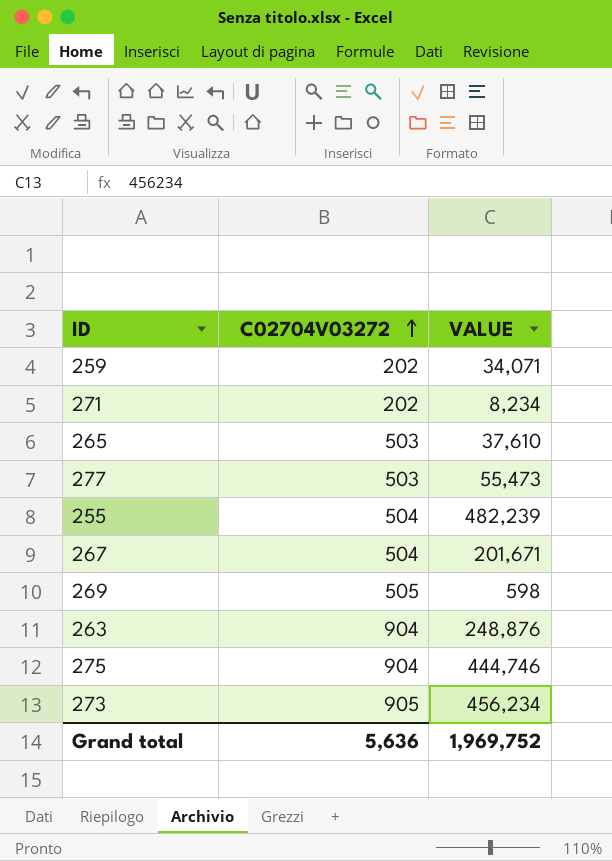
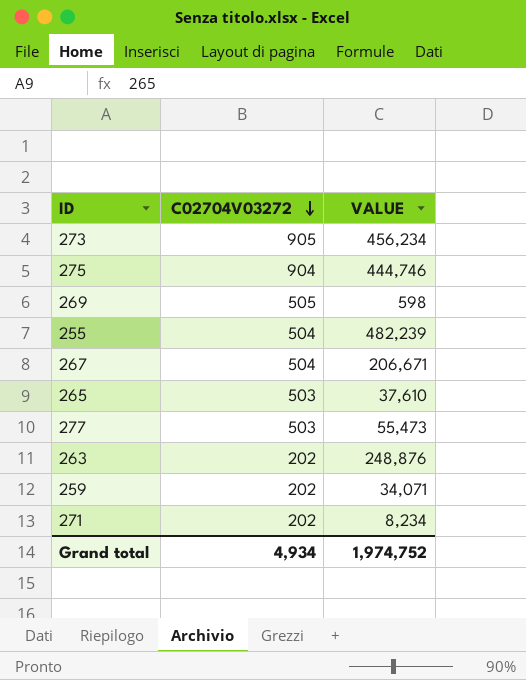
row order: C02704V03272 ascending -> C02704V03272 descending
267 | VALUE: 201,671 -> 206,671
263 | C02704V03272: 904 -> 202
Grand total | C02704V03272: 5,636 -> 4,934
Grand total | VALUE: 1,969,752 -> 1,974,752

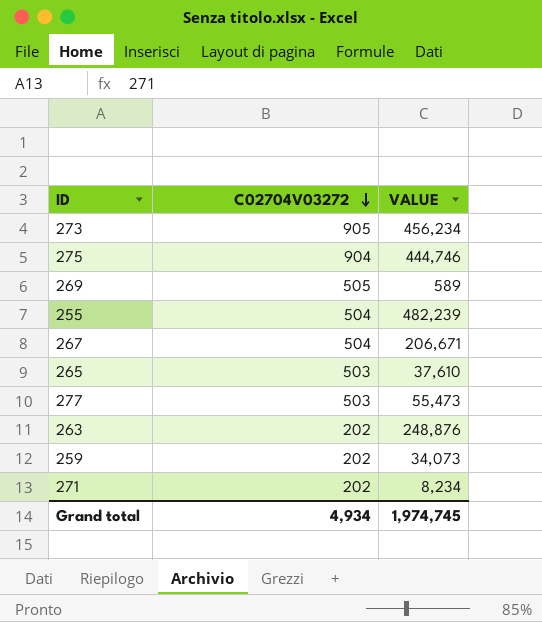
269 | VALUE: 598 -> 589
259 | VALUE: 34,071 -> 34,073
Grand total | VALUE: 1,974,752 -> 1,974,745

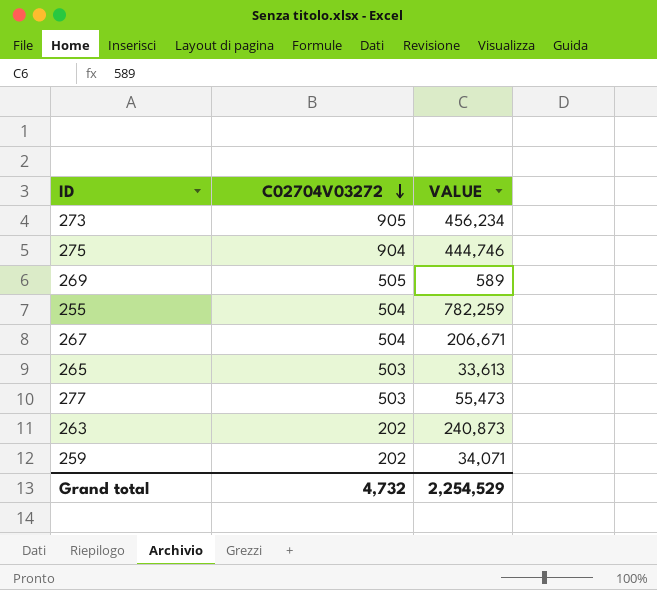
row 271: 202 | 8,234 -> none
255 | VALUE: 482,239 -> 782,259
265 | VALUE: 37,610 -> 33,613
263 | VALUE: 248,876 -> 240,873
259 | VALUE: 34,073 -> 34,071
Grand total | C02704V03272: 4,934 -> 4,732
Grand total | VALUE: 1,974,745 -> 2,254,529

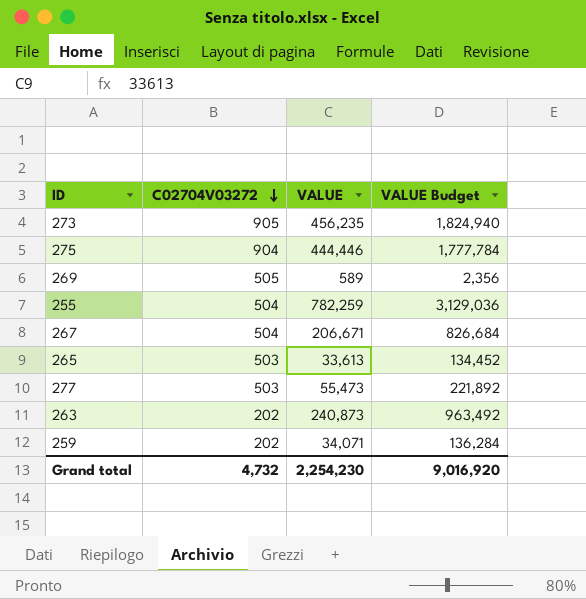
column VALUE Budget | formula: none -> [VALUE] * 4
273 | VALUE: 456,234 -> 456,235
275 | VALUE: 444,746 -> 444,446
Grand total | VALUE: 2,254,529 -> 2,254,230

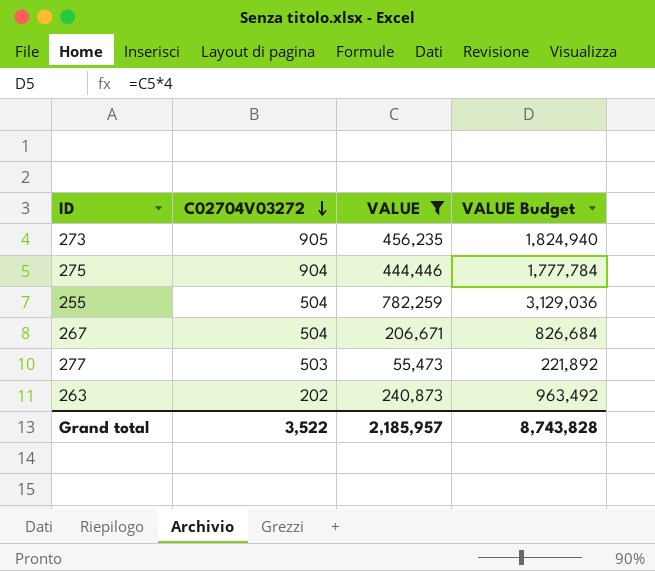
filter: none -> VALUE >= 55,473
Grand total | C02704V03272: 4,732 -> 3,522
Grand total | VALUE: 2,254,230 -> 2,185,957
Grand total | VALUE Budget: 9,016,920 -> 8,743,828

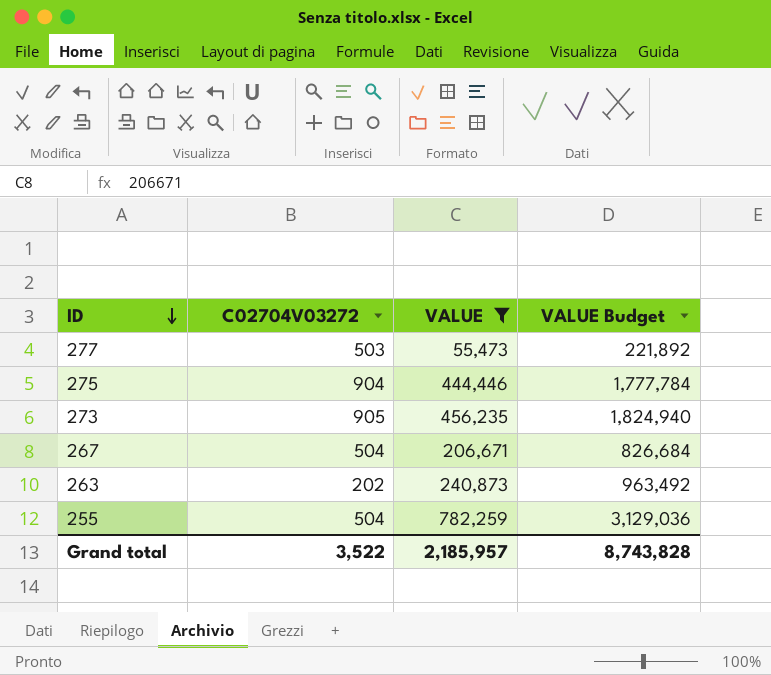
row order: C02704V03272 descending -> ID descending

